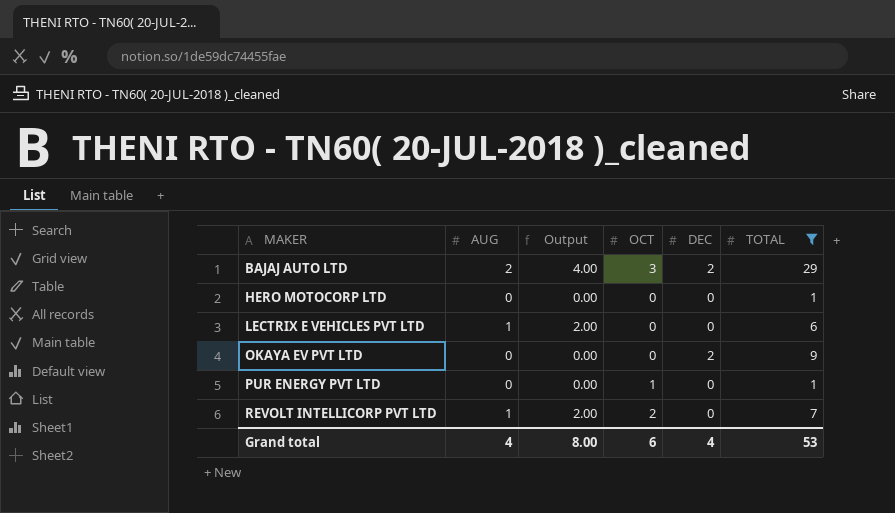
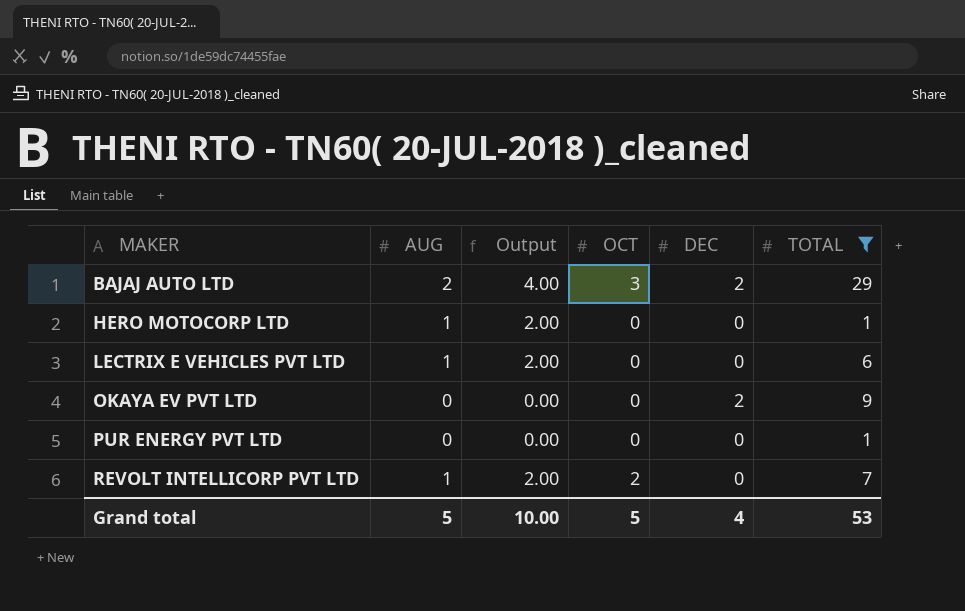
HERO MOTOCORP LTD | AUG: 0 -> 1
HERO MOTOCORP LTD | Output: 0.00 -> 2.00
PUR ENERGY PVT LTD | OCT: 1 -> 0
Grand total | AUG: 4 -> 5
Grand total | Output: 8.00 -> 10.00
Grand total | OCT: 6 -> 5

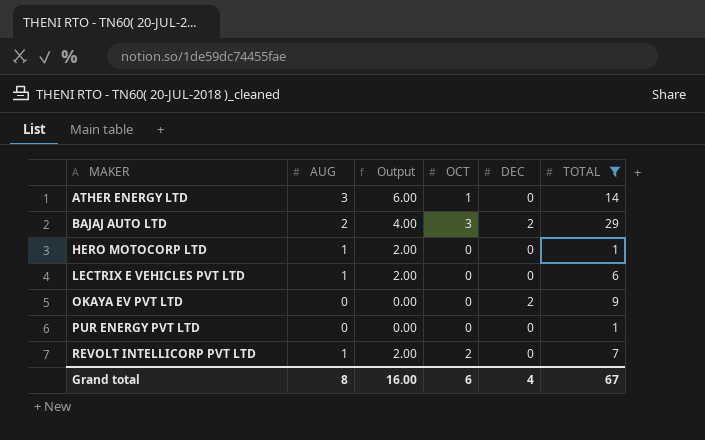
row ATHER ENERGY LTD: none -> 3 | 6.00 | 1 | 0 | 14
Grand total | AUG: 5 -> 8
Grand total | Output: 10.00 -> 16.00
Grand total | OCT: 5 -> 6
Grand total | TOTAL: 53 -> 67

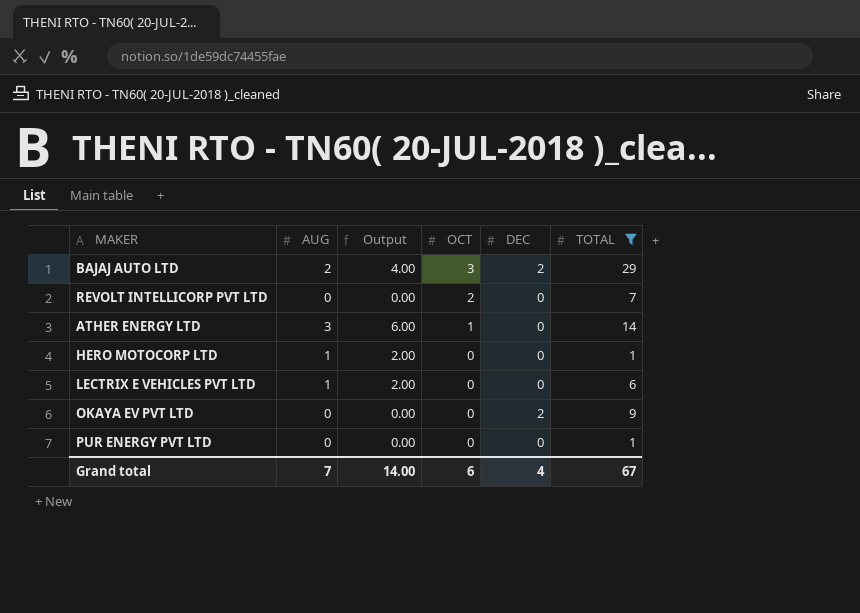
row order: MAKER ascending -> OCT descending
REVOLT INTELLICORP PVT LTD | AUG: 1 -> 0
REVOLT INTELLICORP PVT LTD | Output: 2.00 -> 0.00
Grand total | AUG: 8 -> 7
Grand total | Output: 16.00 -> 14.00

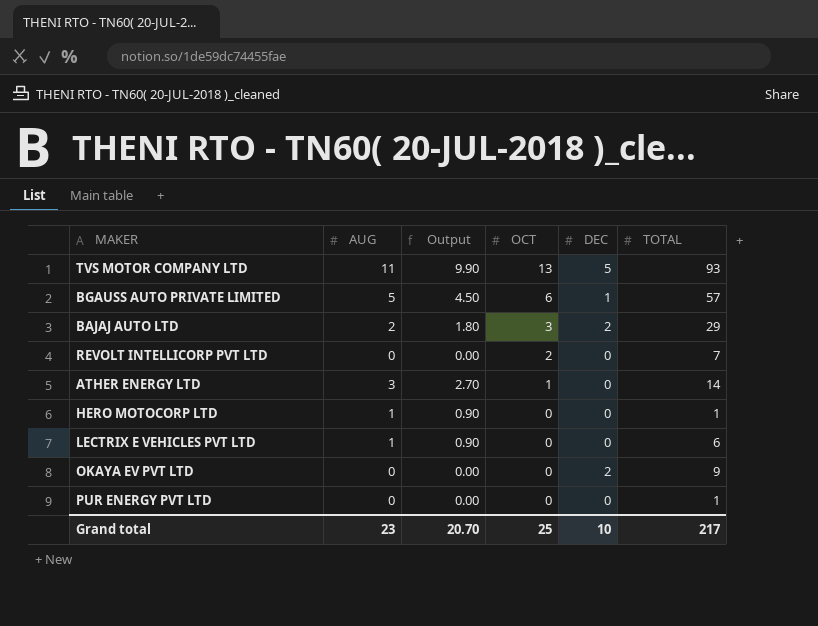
filter: TOTAL <= 29 -> none
column Output | formula: [AUG] * 2 -> [AUG] * 0.9
Grand total | AUG: 7 -> 23
Grand total | Output: 14.00 -> 20.70
Grand total | OCT: 6 -> 25
Grand total | DEC: 4 -> 10
Grand total | TOTAL: 67 -> 217

